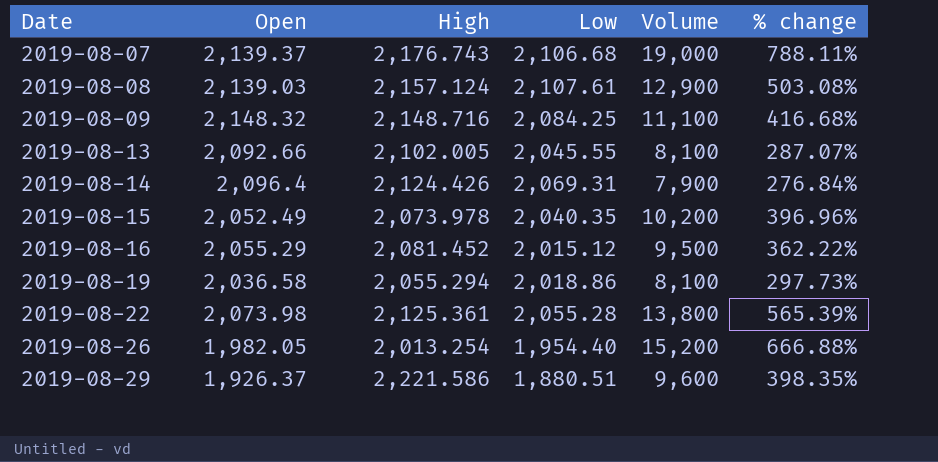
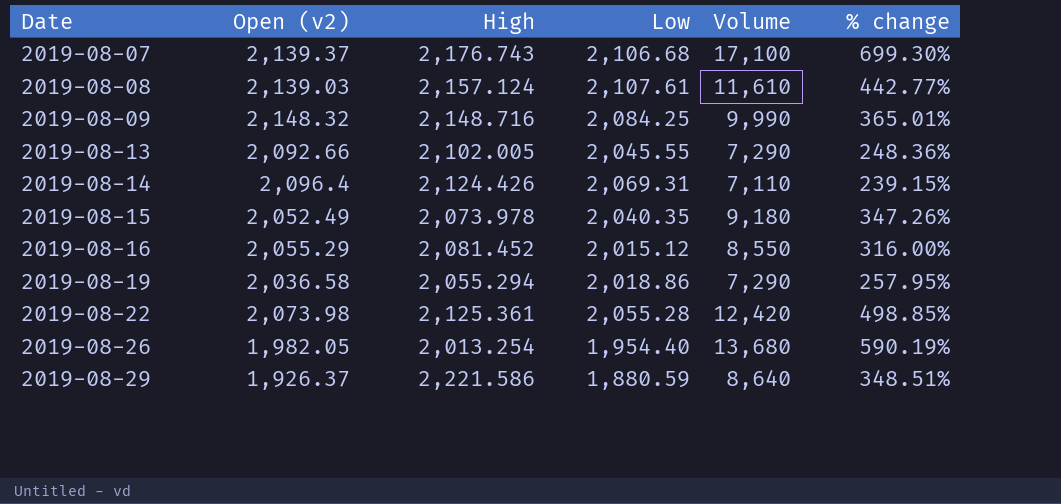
column name: Open -> Open (v2)
2019-08-07 | Volume: 19,000 -> 17,100
2019-08-07 | % change: 788.11% -> 699.30%
2019-08-08 | Volume: 12,900 -> 11,610
2019-08-08 | % change: 503.08% -> 442.77%
2019-08-09 | Volume: 11,100 -> 9,990
2019-08-09 | % change: 416.68% -> 365.01%
2019-08-13 | Volume: 8,100 -> 7,290
2019-08-13 | % change: 287.07% -> 248.36%
2019-08-14 | Volume: 7,900 -> 7,110
2019-08-14 | % change: 276.84% -> 239.15%
2019-08-15 | Volume: 10,200 -> 9,180
2019-08-15 | % change: 396.96% -> 347.26%
2019-08-16 | Volume: 9,500 -> 8,550
2019-08-16 | % change: 362.22% -> 316.00%
2019-08-19 | Volume: 8,100 -> 7,290
2019-08-19 | % change: 297.73% -> 257.95%
2019-08-22 | Volume: 13,800 -> 12,420
2019-08-22 | % change: 565.39% -> 498.85%
2019-08-26 | Volume: 15,200 -> 13,680
2019-08-26 | % change: 666.88% -> 590.19%
2019-08-29 | Low: 1,880.51 -> 1,880.59
2019-08-29 | Volume: 9,600 -> 8,640
2019-08-29 | % change: 398.35% -> 348.51%

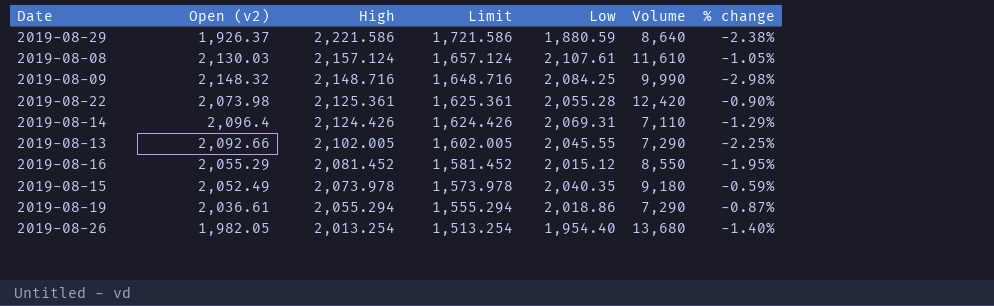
row order: Date ascending -> High descending
column Limit | formula: none -> [High] - 500
column % change | formula: ([Volume] - [Open (v2)]) / [Open (v2)] -> ([Low] - [Open (v2)]) / [Open (v2)]
row 2019-08-07: 2,139.37 | 2,176.743 | 2,106.68 | 17,100 | 699.30% -> none
2019-08-08 | Open (v2): 2,139.03 -> 2,130.03
2019-08-19 | Open (v2): 2,036.58 -> 2,036.61

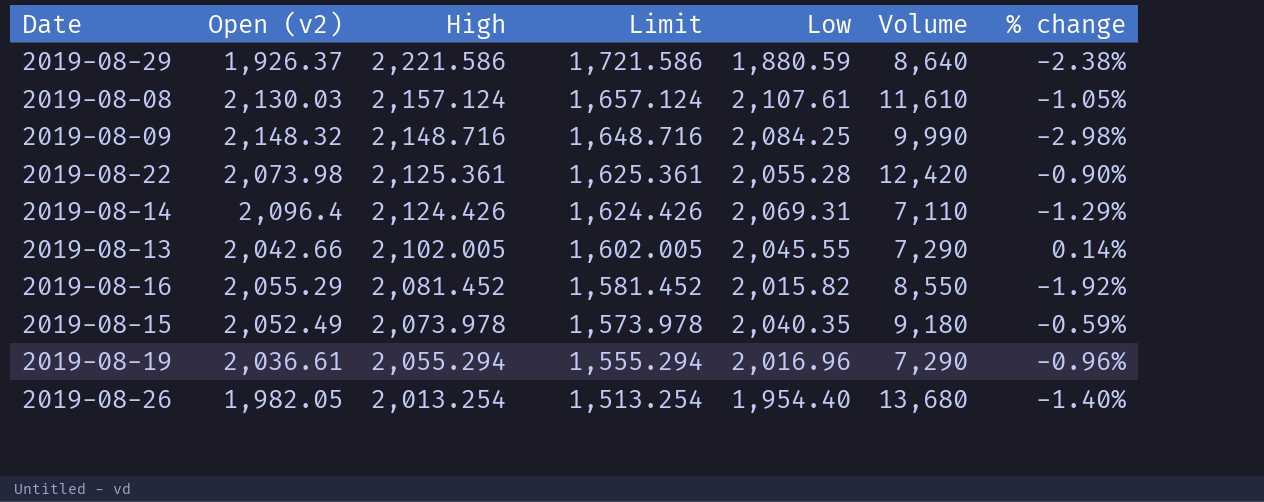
2019-08-13 | Open (v2): 2,092.66 -> 2,042.66
2019-08-13 | % change: -2.25% -> 0.14%
2019-08-16 | Low: 2,015.12 -> 2,015.82
2019-08-16 | % change: -1.95% -> -1.92%
2019-08-19 | Low: 2,018.86 -> 2,016.96
2019-08-19 | % change: -0.87% -> -0.96%

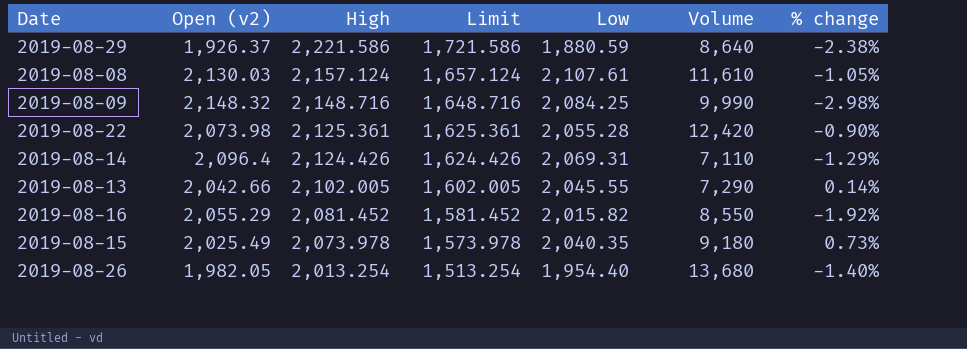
row 2019-08-19: 2,036.61 | 2,055.294 | 1,555.294 | 2,016.96 | 7,290 | -0.96% -> none
2019-08-15 | Open (v2): 2,052.49 -> 2,025.49
2019-08-15 | % change: -0.59% -> 0.73%

